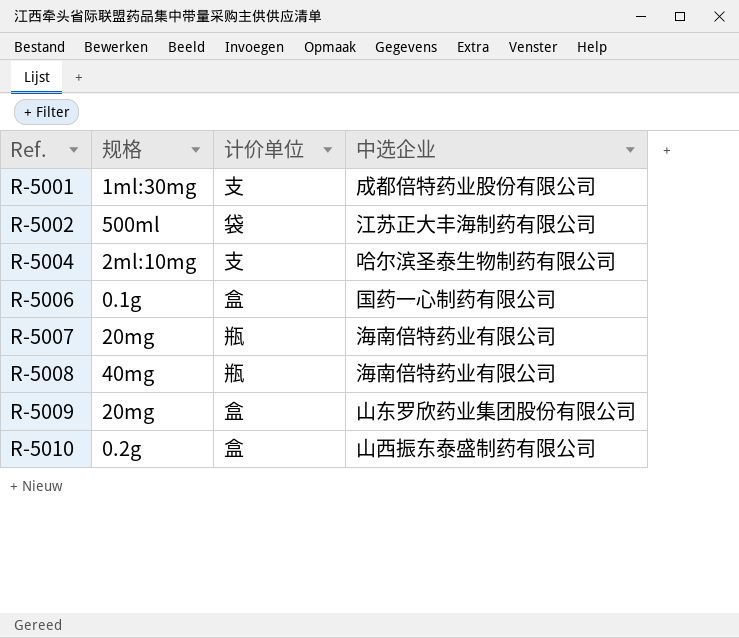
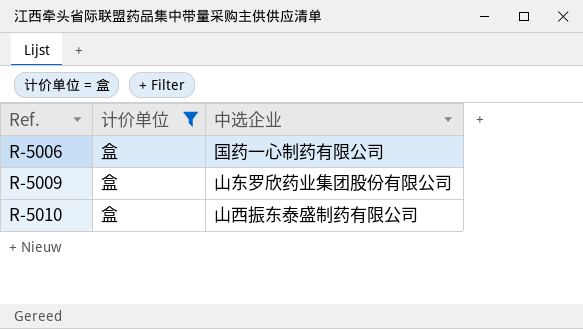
filter: none -> 计价单位 = 盒
column 规格 | position: 2 -> none

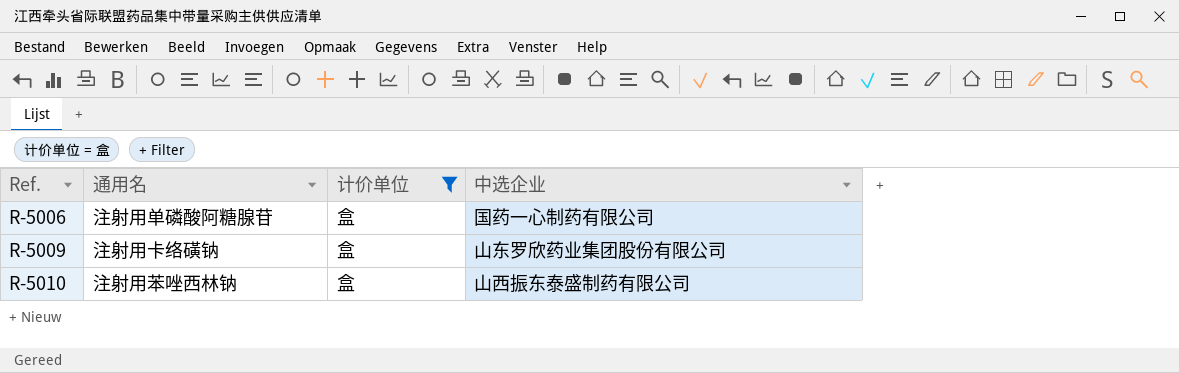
column 通用名 | position: none -> 2

